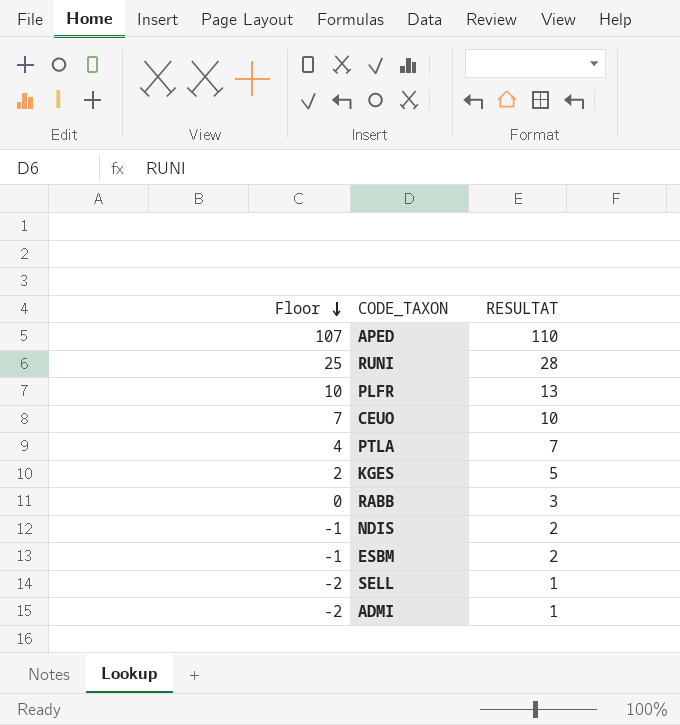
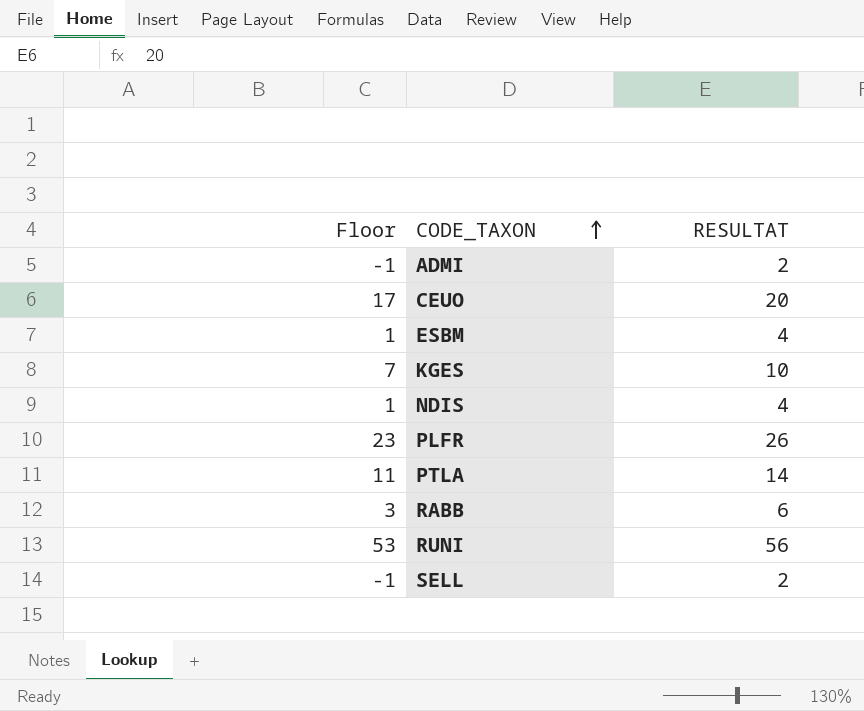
row order: Floor descending -> CODE_TAXON ascending
row APED: 107 | 110 -> none
ADMI | Floor: -2 -> -1
ADMI | RESULTAT: 1 -> 2
CEUO | Floor: 7 -> 17
CEUO | RESULTAT: 10 -> 20
ESBM | Floor: -1 -> 1
ESBM | RESULTAT: 2 -> 4
KGES | Floor: 2 -> 7
KGES | RESULTAT: 5 -> 10
NDIS | Floor: -1 -> 1
NDIS | RESULTAT: 2 -> 4
PLFR | Floor: 10 -> 23
PLFR | RESULTAT: 13 -> 26
PTLA | Floor: 4 -> 11
PTLA | RESULTAT: 7 -> 14
RABB | Floor: 0 -> 3
RABB | RESULTAT: 3 -> 6
RUNI | Floor: 25 -> 53
RUNI | RESULTAT: 28 -> 56
SELL | Floor: -2 -> -1
SELL | RESULTAT: 1 -> 2

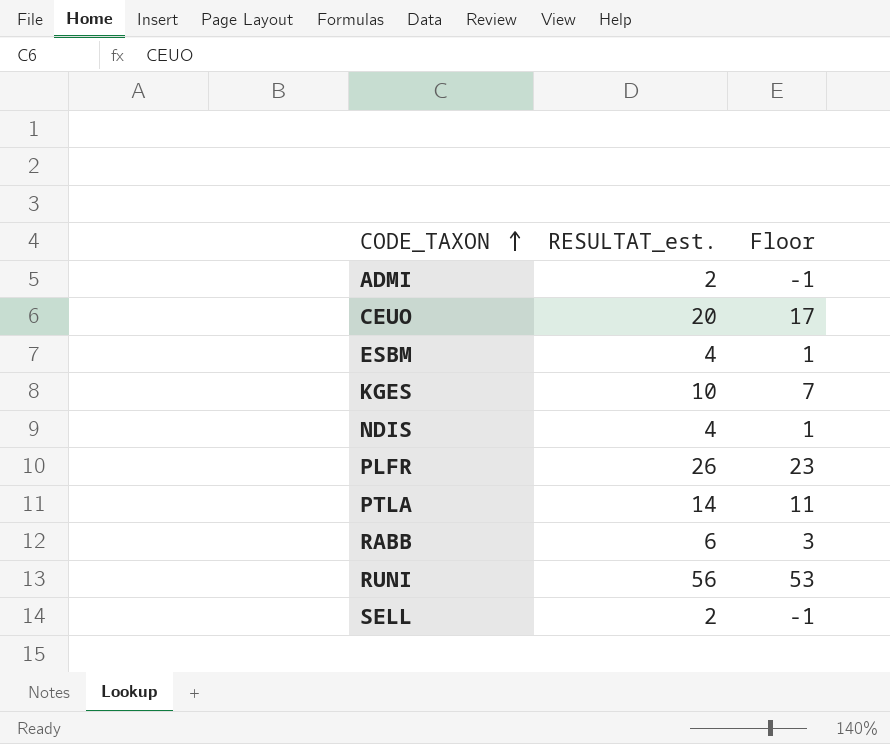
column name: RESULTAT -> RESULTAT_est.
column Floor | position: 1 -> 3

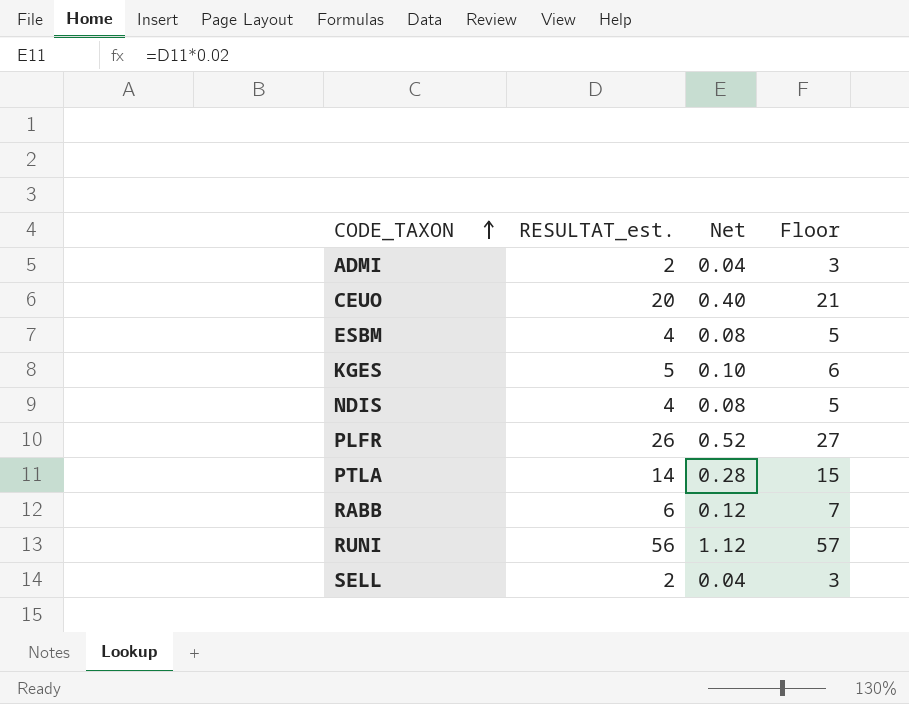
column Net | formula: none -> [RESULTAT_est.] * 0.02
column Floor | formula: [RESULTAT_est.] - 3 -> [RESULTAT_est.] + 1
KGES | RESULTAT_est.: 10 -> 5

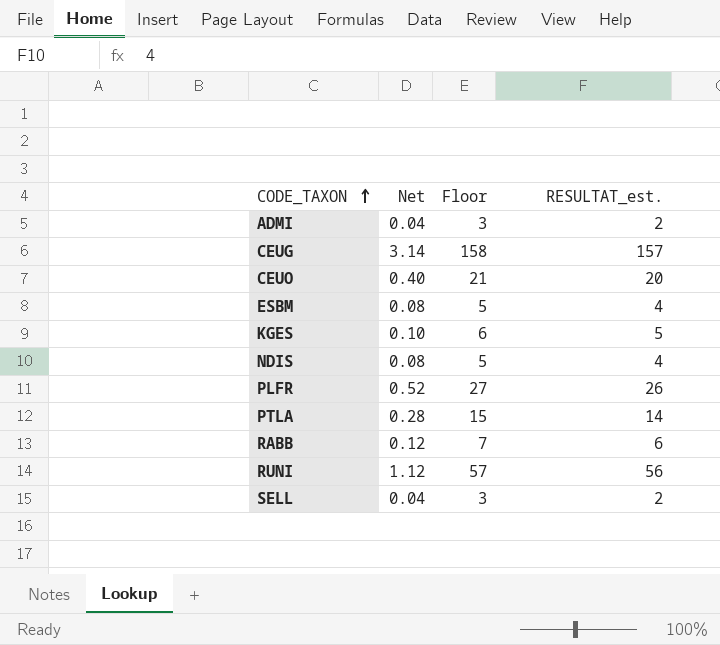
column RESULTAT_est. | position: 2 -> 4
row CEUG: none -> 3.14 | 158 | 157

